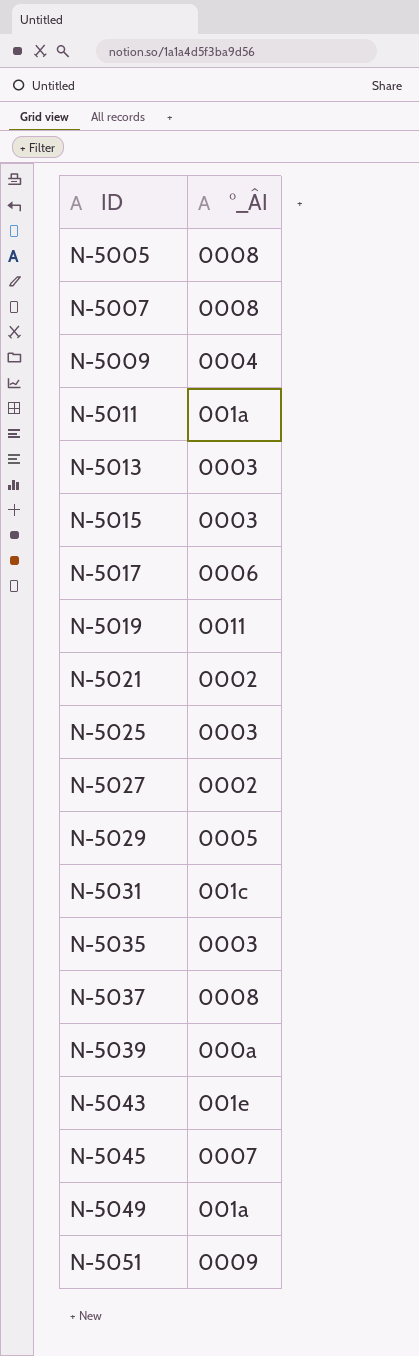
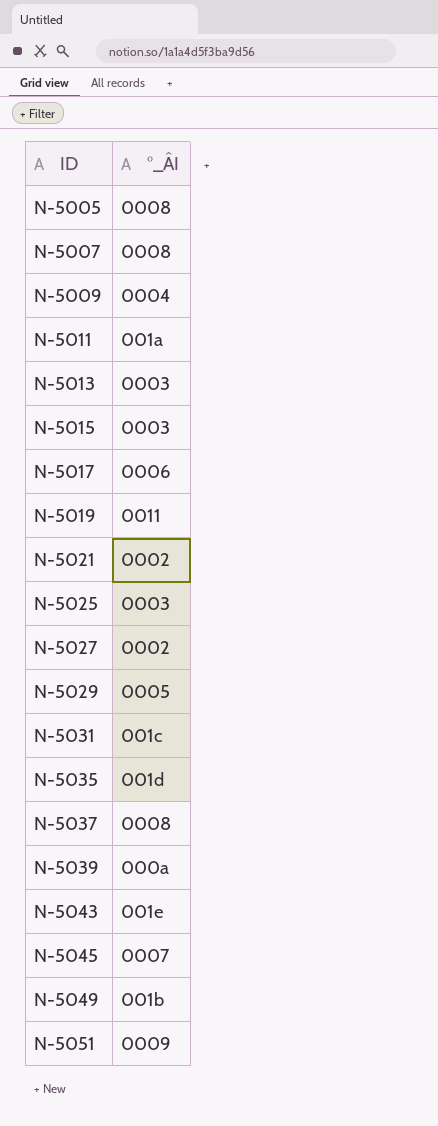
N-5035 | °_ÂI: 0003 -> 001d
N-5049 | °_ÂI: 001a -> 001b

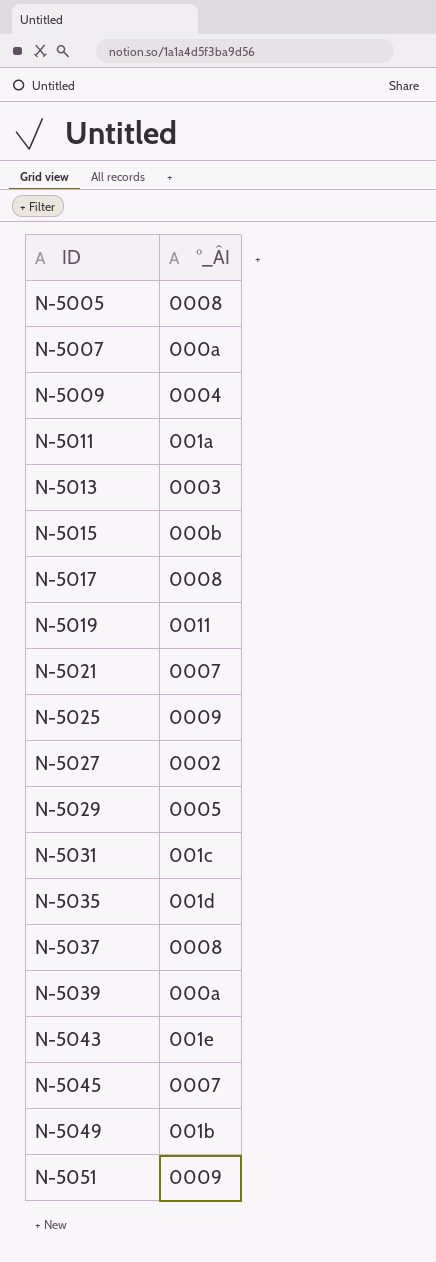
N-5007 | °_ÂI: 0008 -> 000a
N-5015 | °_ÂI: 0003 -> 000b
N-5017 | °_ÂI: 0006 -> 0008
N-5021 | °_ÂI: 0002 -> 0007
N-5025 | °_ÂI: 0003 -> 0009

